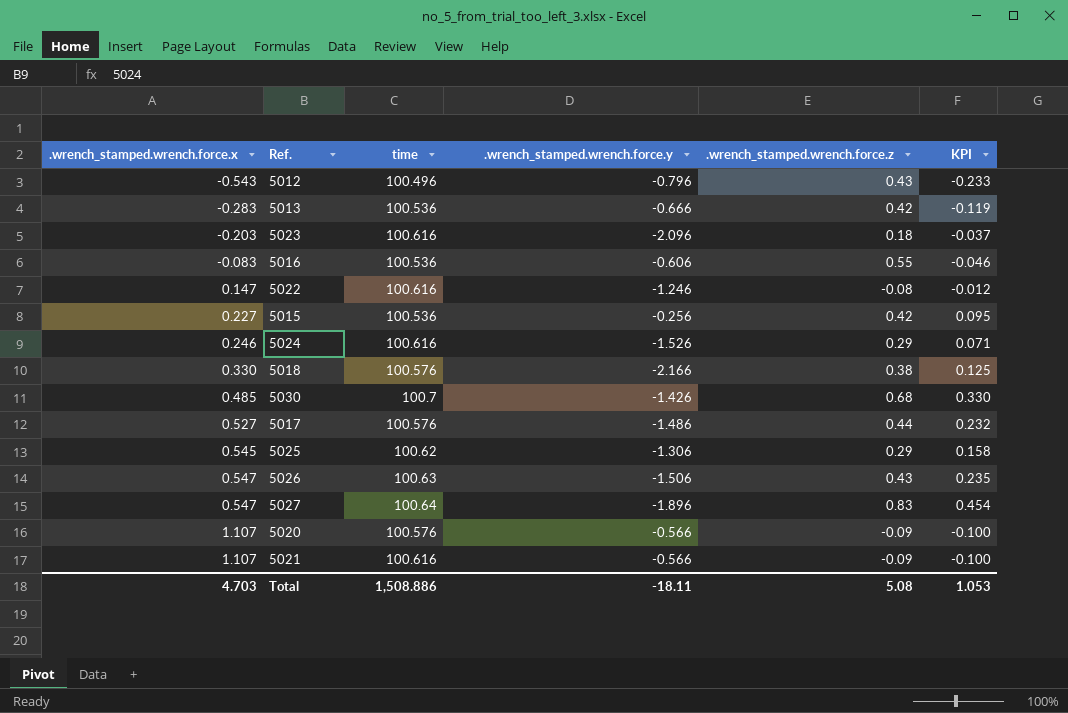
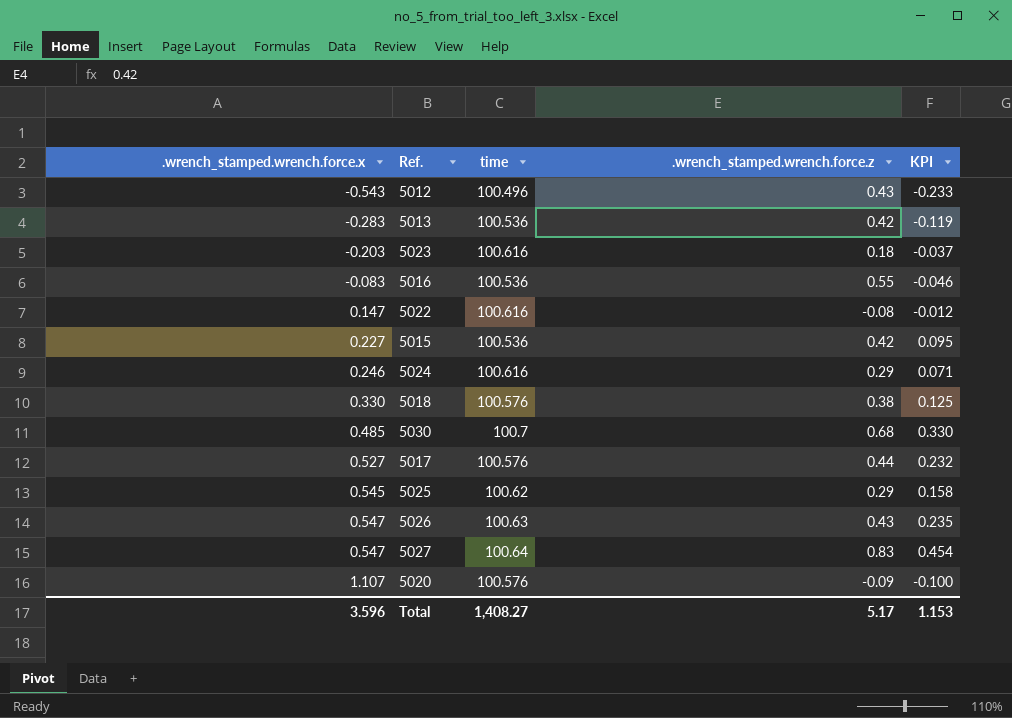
column .wrench_stamped.wrench.force.y | position: 4 -> none
row 5021: 1.107 | 100.616 | -0.566 | -0.09 | -0.100 -> none
Total | .wrench_stamped.wrench.force.x: 4.703 -> 3.596
Total | time: 1,508.886 -> 1,408.27
Total | .wrench_stamped.wrench.force.z: 5.08 -> 5.17
Total | KPI: 1.053 -> 1.153

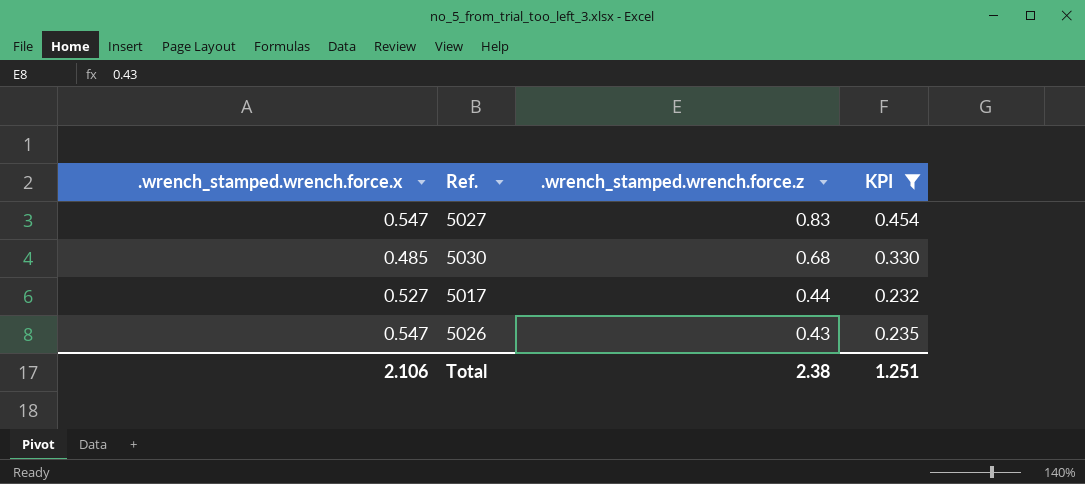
filter: none -> KPI >= 0.232
row order: .wrench_stamped.wrench.force.x ascending -> .wrench_stamped.wrench.force.z descending
column time | position: 3 -> none
Total | .wrench_stamped.wrench.force.x: 3.596 -> 2.106
Total | .wrench_stamped.wrench.force.z: 5.17 -> 2.38
Total | KPI: 1.153 -> 1.251

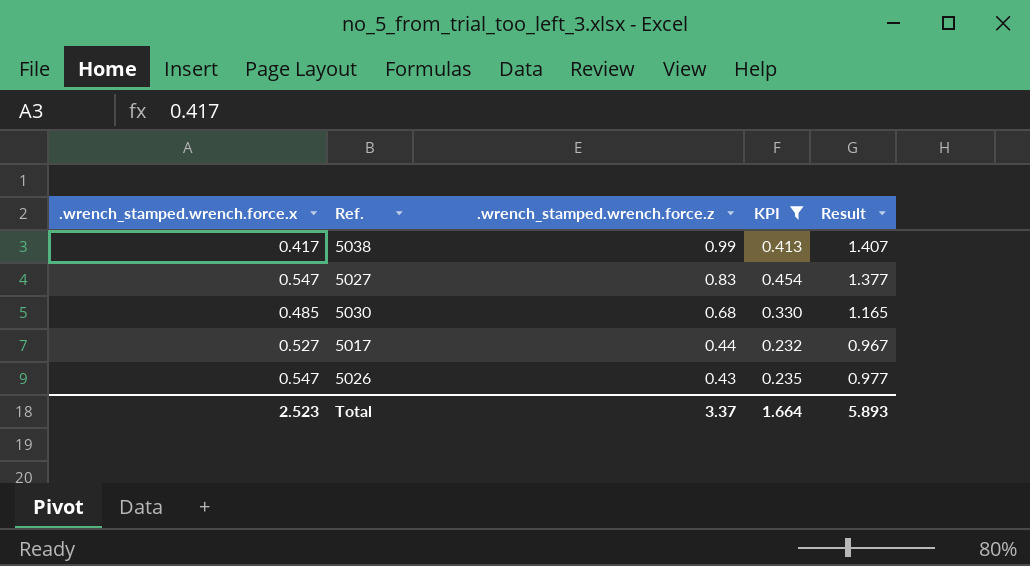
column Result | formula: none -> [.wrench_stamped.wrench.force.x] + [.wrench_stamped.wrench.force.z]
row 5038: none -> 0.417 | 0.99 | 0.413 | 1.407
Total | .wrench_stamped.wrench.force.x: 2.106 -> 2.523
Total | .wrench_stamped.wrench.force.z: 2.38 -> 3.37
Total | KPI: 1.251 -> 1.664

